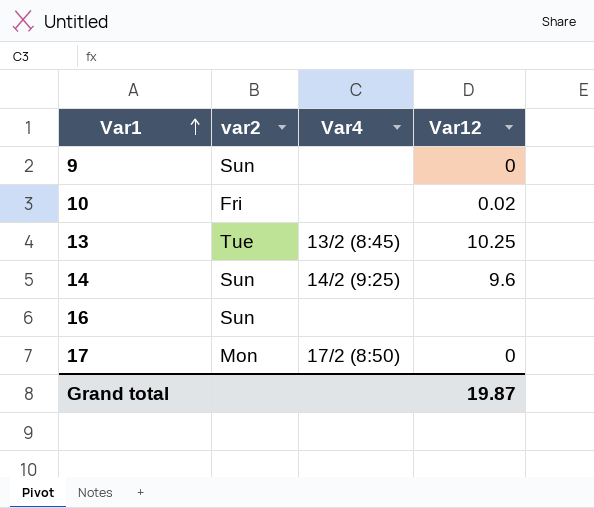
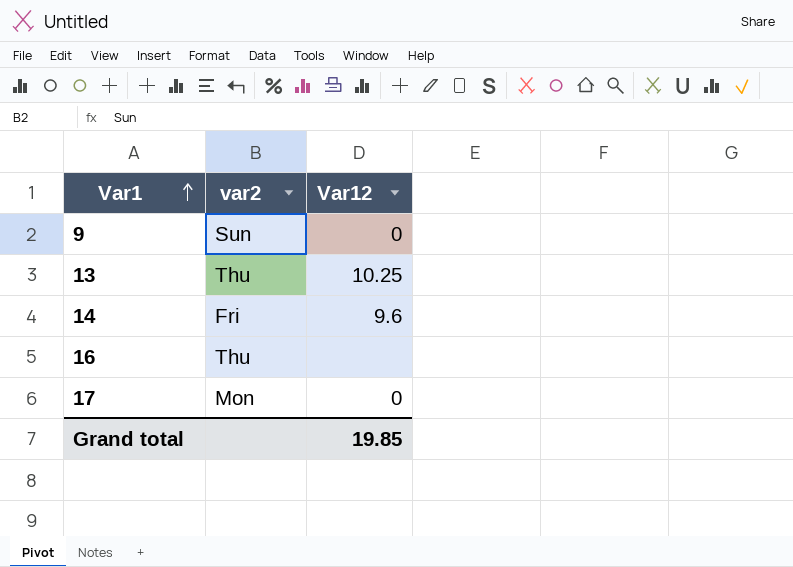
column Var4 | position: 3 -> none
row 10: Fri | none | 0.02 -> none
13 | var2: Tue -> Thu
14 | var2: Sun -> Fri
16 | var2: Sun -> Thu
Grand total | Var12: 19.87 -> 19.85

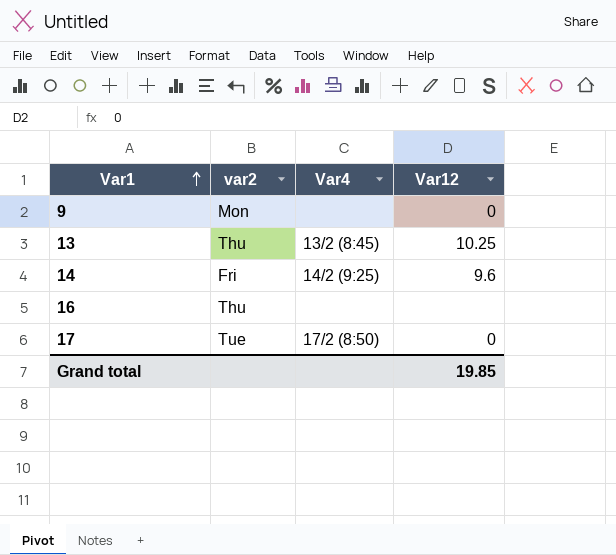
column Var4 | position: none -> 3
9 | var2: Sun -> Mon
17 | var2: Mon -> Tue

